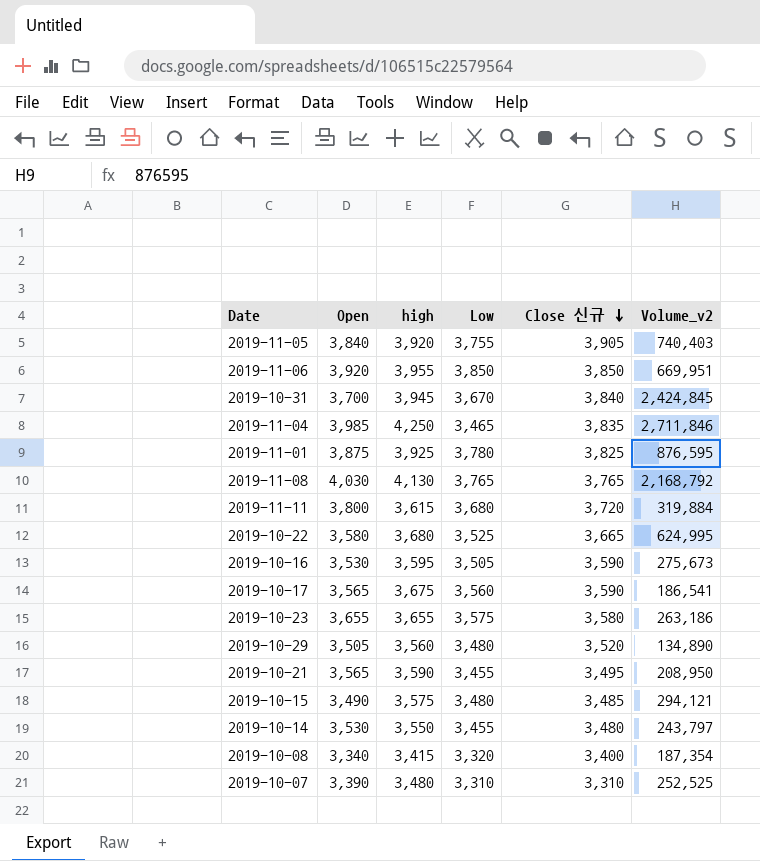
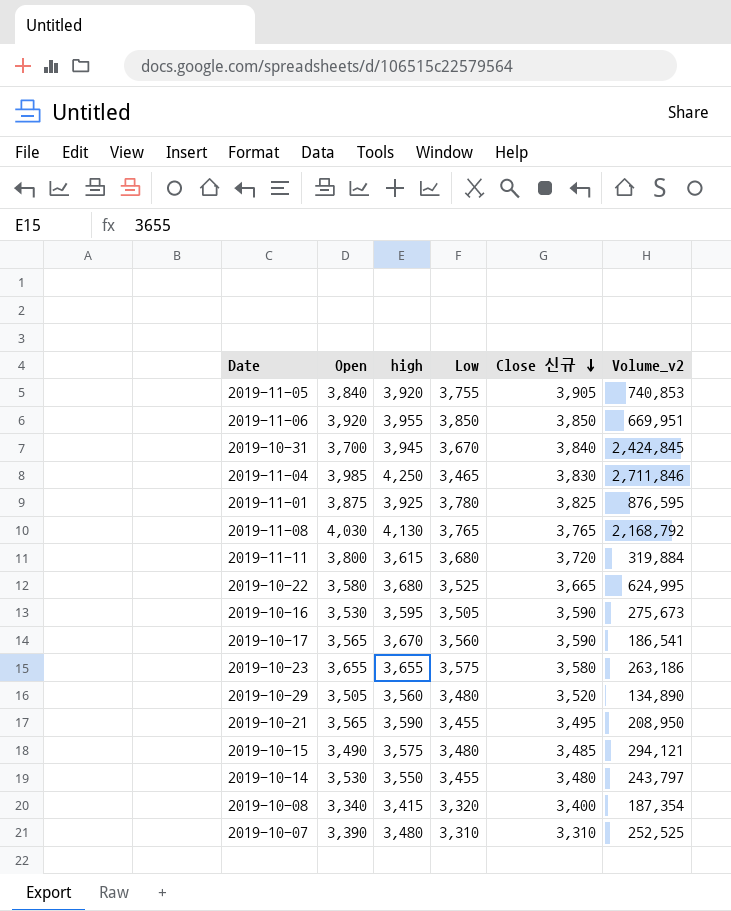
2019-11-05 | Volume_v2: 740,403 -> 740,853
2019-11-04 | Close 신규: 3,835 -> 3,830
2019-10-17 | high: 3,675 -> 3,670

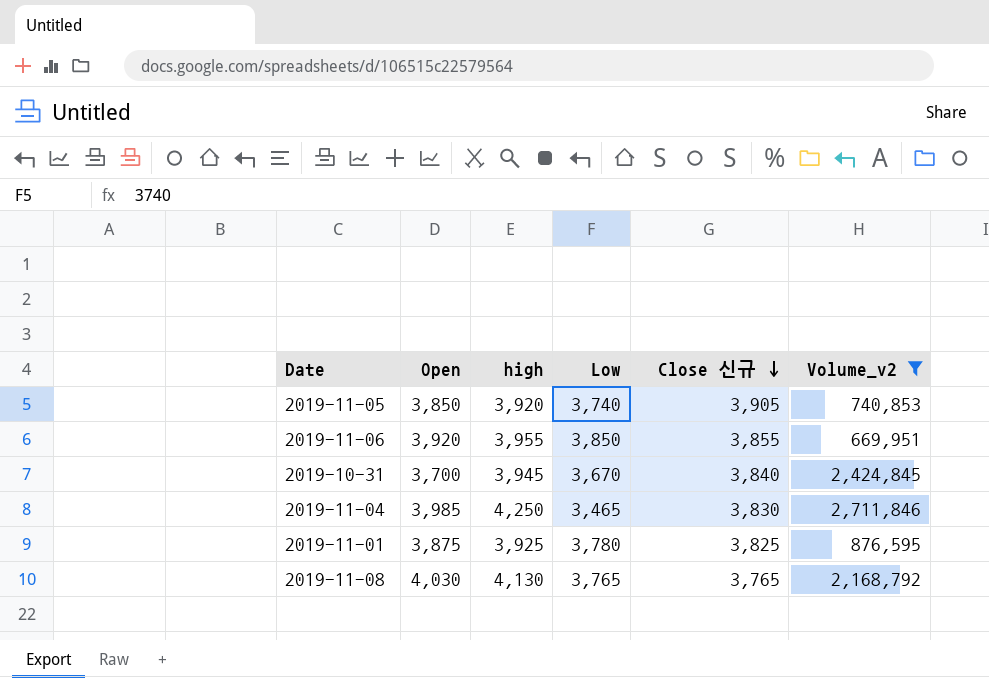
filter: none -> Volume_v2 >= 669,951
2019-11-05 | Open: 3,840 -> 3,850
2019-11-05 | Low: 3,755 -> 3,740
2019-11-06 | Close 신규: 3,850 -> 3,855

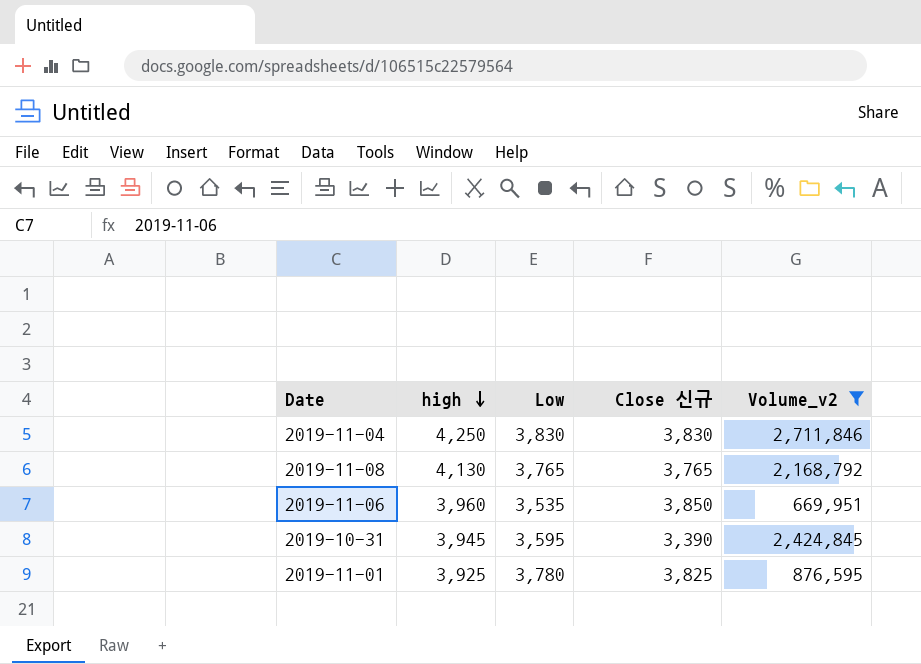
row order: Close 신규 descending -> high descending
column Open | position: 2 -> none
row 2019-11-05: 3,850 | 3,920 | 3,740 | 3,905 | 740,853 -> none
2019-11-04 | Low: 3,465 -> 3,830
2019-11-06 | high: 3,955 -> 3,960
2019-11-06 | Low: 3,850 -> 3,535
2019-11-06 | Close 신규: 3,855 -> 3,850
2019-10-31 | Low: 3,670 -> 3,595
2019-10-31 | Close 신규: 3,840 -> 3,390

